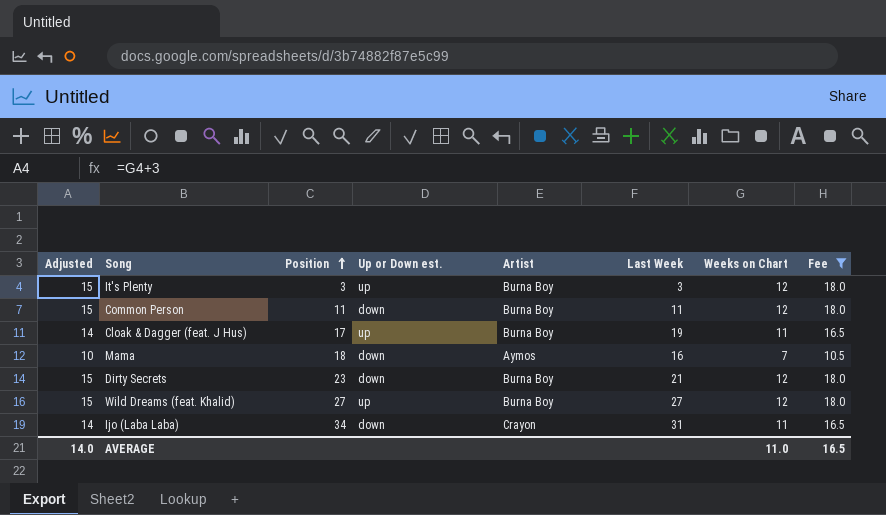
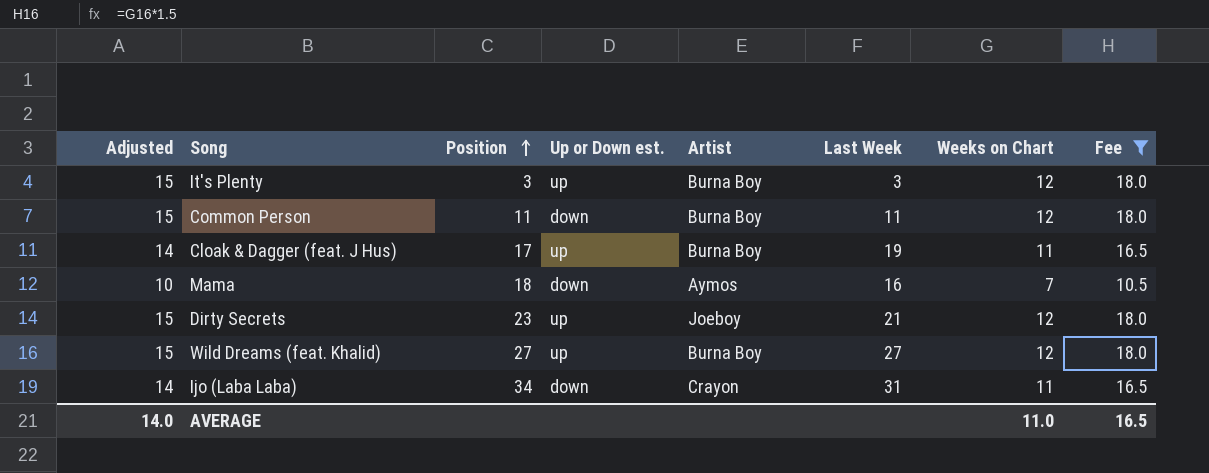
Dirty Secrets | Up or Down est.: down -> up
Dirty Secrets | Artist: Burna Boy -> Joeboy

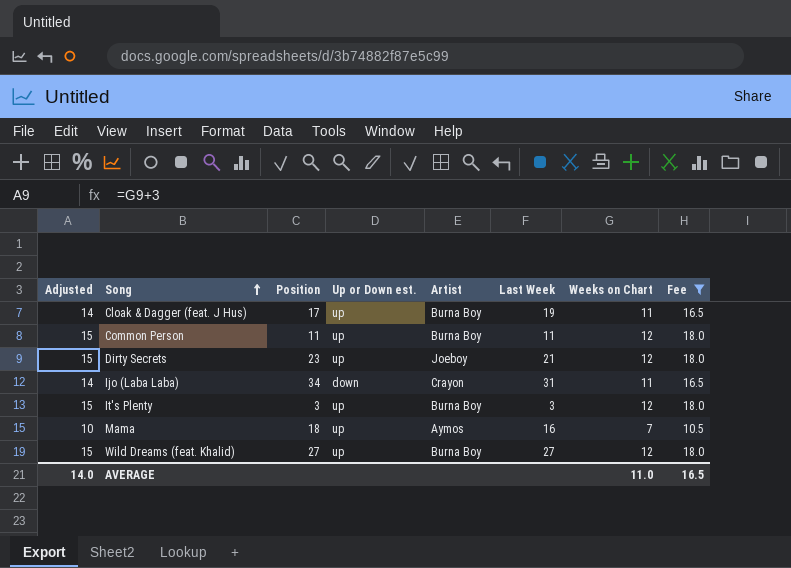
row order: Position ascending -> Song ascending
Common Person | Up or Down est.: down -> up
Mama | Up or Down est.: down -> up

